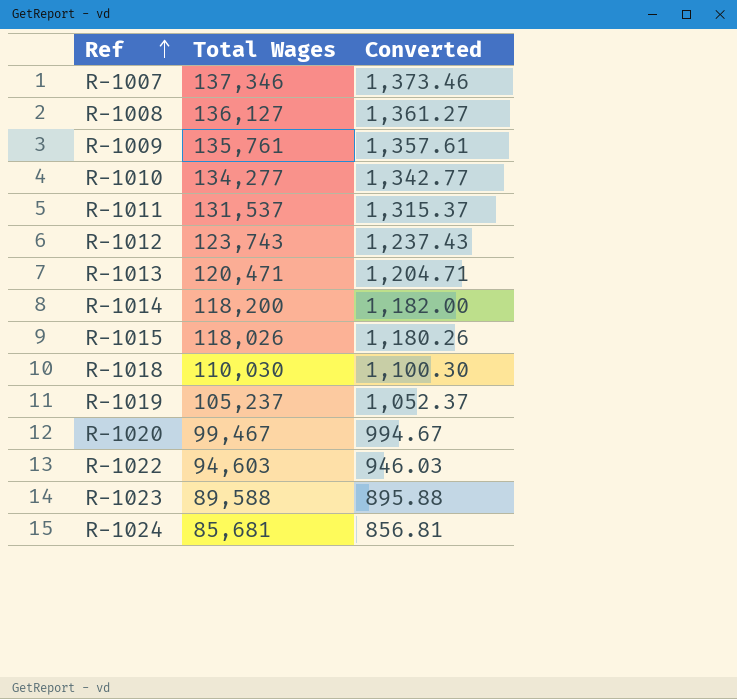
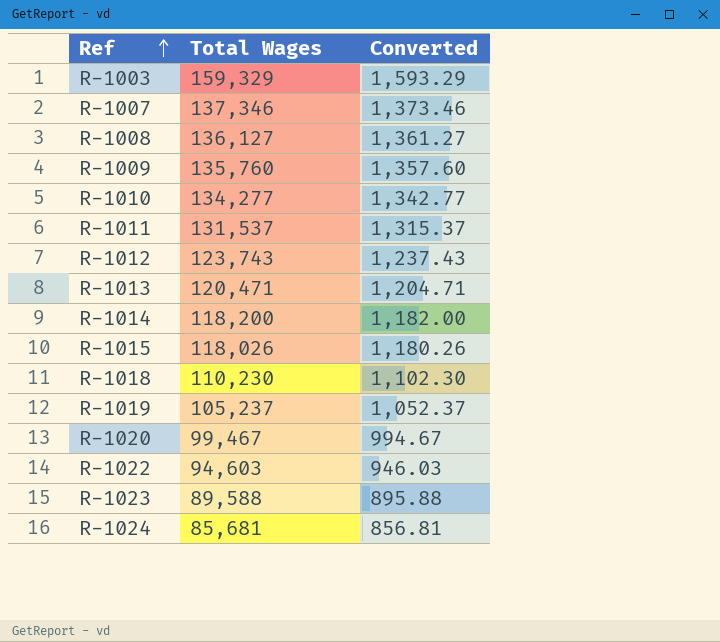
row R-1003: none -> 159,329 | 1,593.29
R-1009 | Total Wages: 135,761 -> 135,760
R-1009 | Converted: 1,357.61 -> 1,357.60
R-1018 | Total Wages: 110,030 -> 110,230
R-1018 | Converted: 1,100.30 -> 1,102.30

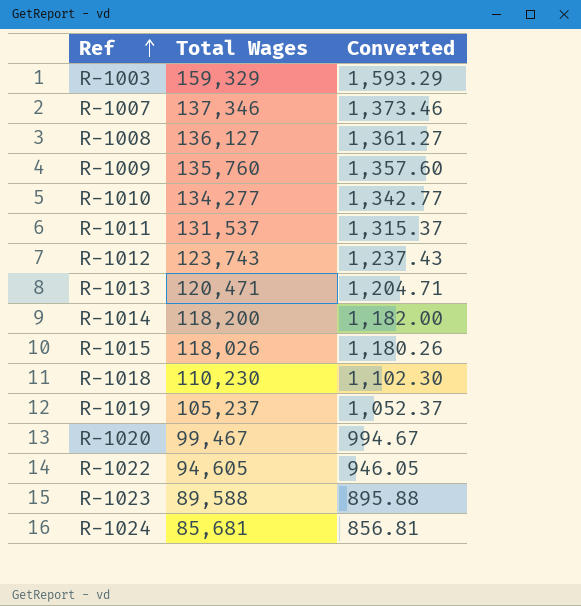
R-1022 | Total Wages: 94,603 -> 94,605
R-1022 | Converted: 946.03 -> 946.05

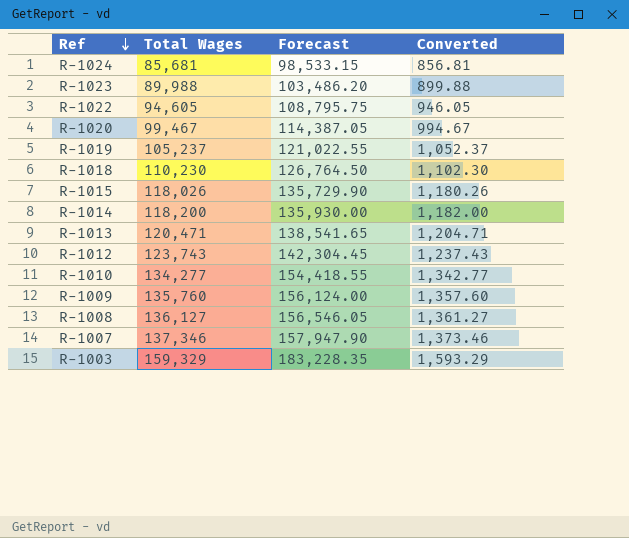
row order: Ref ascending -> Ref descending
column Forecast | formula: none -> [Total Wages] * 1.15
row R-1011: 131,537 | 1,315.37 -> none
R-1023 | Total Wages: 89,588 -> 89,988
R-1023 | Converted: 895.88 -> 899.88

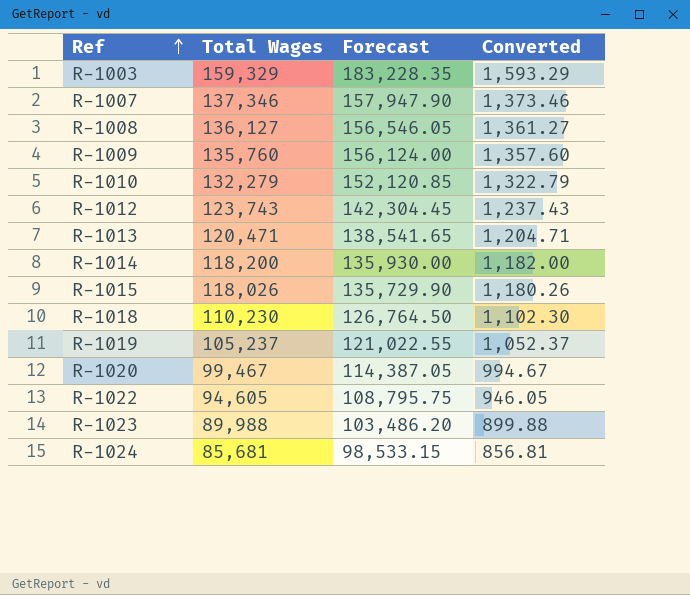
row order: Ref descending -> Ref ascending
R-1010 | Total Wages: 134,277 -> 132,279
R-1010 | Forecast: 154,418.55 -> 152,120.85
R-1010 | Converted: 1,342.77 -> 1,322.79

